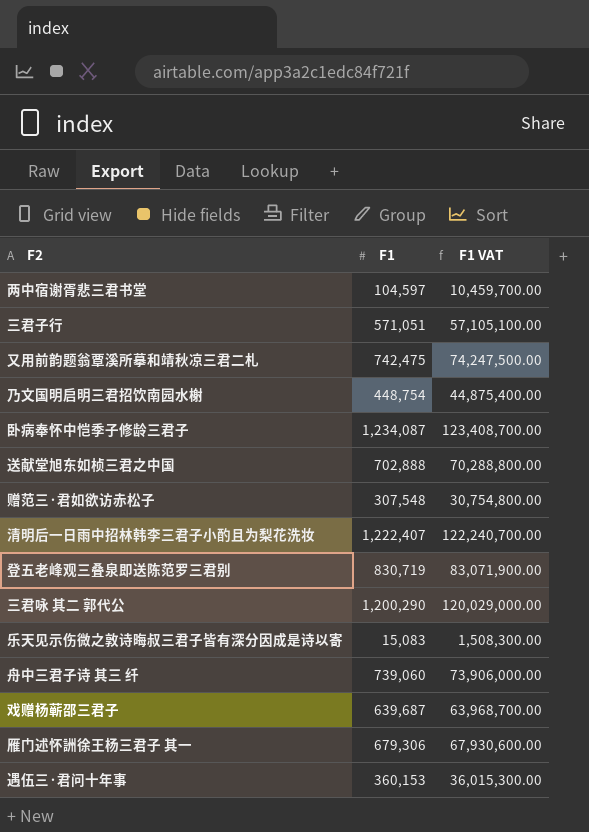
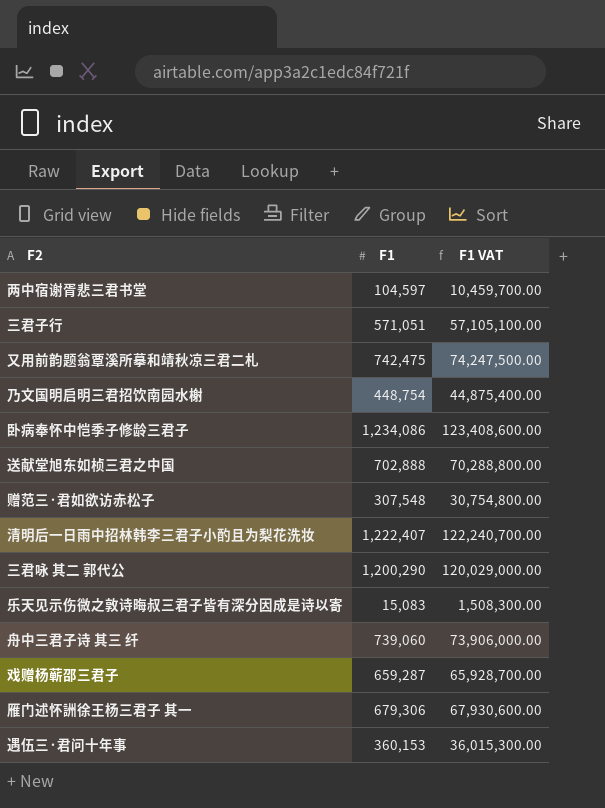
row 登五老峰观三叠泉即送陈范罗三君别: 830,719 | 83,071,900.00 -> none
卧病奉怀中恺季子修龄三君子 | F1: 1,234,087 -> 1,234,086
卧病奉怀中恺季子修龄三君子 | F1 VAT: 123,408,700.00 -> 123,408,600.00
戏赠杨蕲邵三君子 | F1: 639,687 -> 659,287
戏赠杨蕲邵三君子 | F1 VAT: 63,968,700.00 -> 65,928,700.00

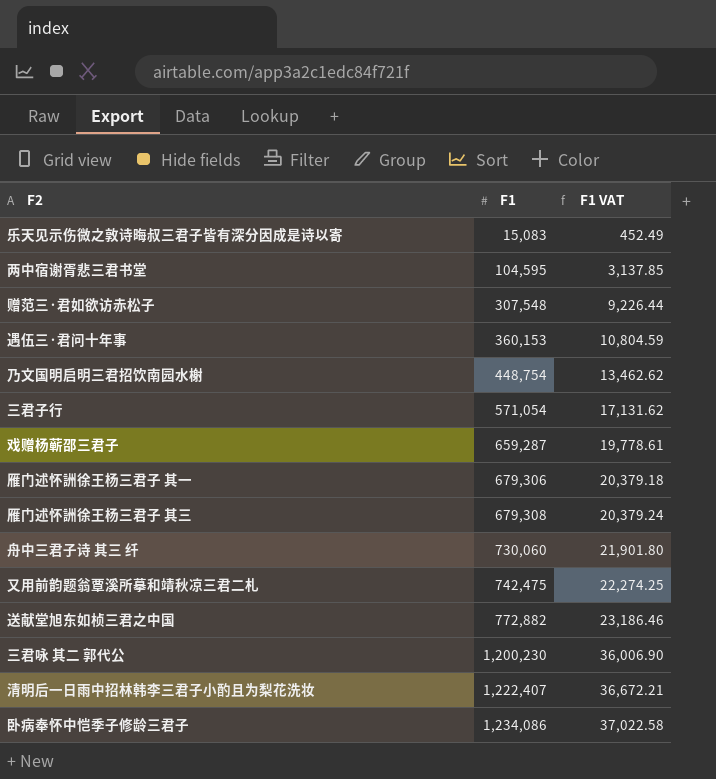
row order: none -> F1 ascending
column F1 VAT | formula: [F1] * 100 -> [F1] * 0.03
两中宿谢胥悲三君书堂 | F1: 104,597 -> 104,595
三君子行 | F1: 571,051 -> 571,054
row 雁门述怀詶徐王杨三君子 其三: none -> 679,308 | 20,379.24
舟中三君子诗 其三 纤 | F1: 739,060 -> 730,060
送献堂旭东如桢三君之中国 | F1: 702,888 -> 772,882
三君咏 其二 郭代公 | F1: 1,200,290 -> 1,200,230

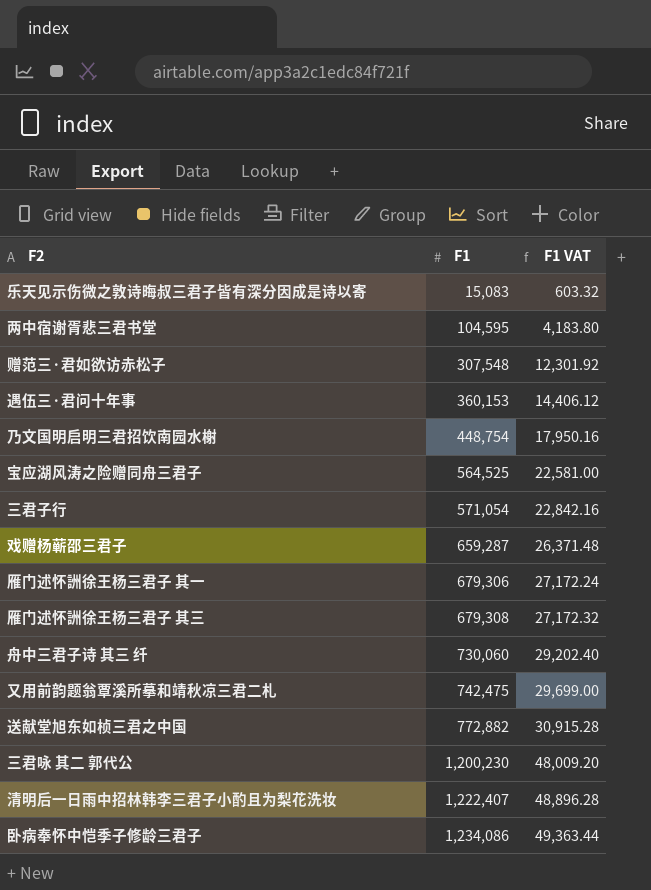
column F1 VAT | formula: [F1] * 0.03 -> [F1] * 0.04
row 宝应湖风涛之险赠同舟三君子: none -> 564,525 | 22,581.00

